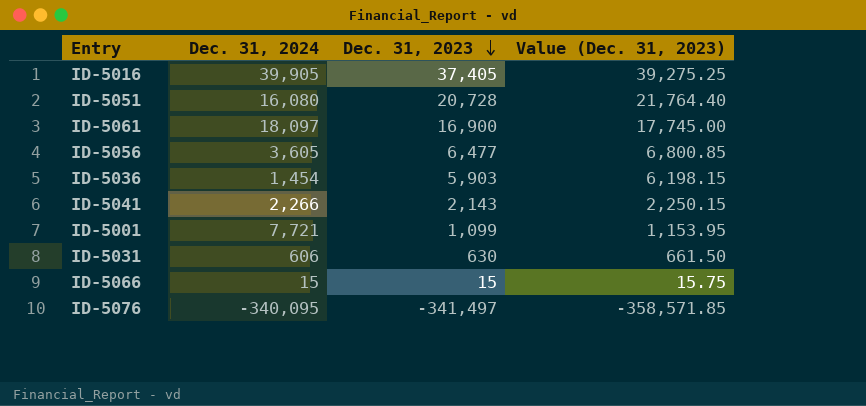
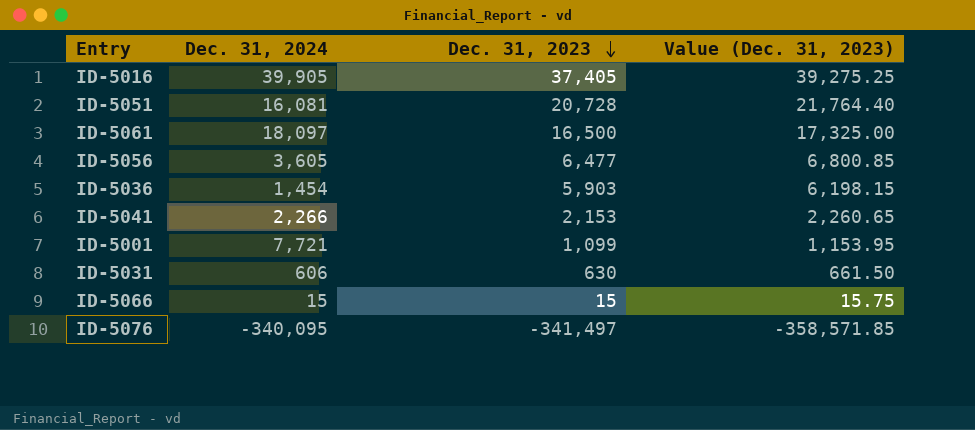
ID-5051 | Dec. 31, 2024: 16,080 -> 16,081
ID-5061 | Dec. 31, 2023: 16,900 -> 16,500
ID-5061 | Value (Dec. 31, 2023): 17,745.00 -> 17,325.00
ID-5041 | Dec. 31, 2023: 2,143 -> 2,153
ID-5041 | Value (Dec. 31, 2023): 2,250.15 -> 2,260.65

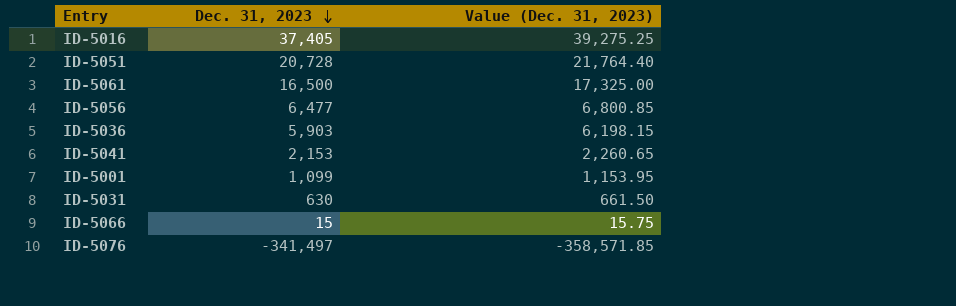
column Dec. 31, 2024 | position: 2 -> none

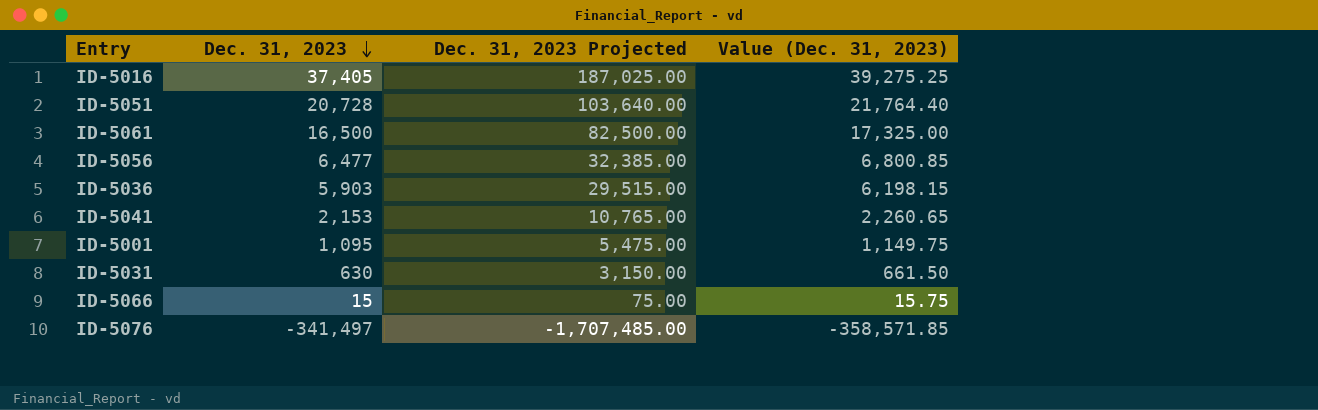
column Dec. 31, 2023 Projected | formula: none -> [Dec. 31, 2023] * 5
ID-5001 | Dec. 31, 2023: 1,099 -> 1,095
ID-5001 | Value (Dec. 31, 2023): 1,153.95 -> 1,149.75

